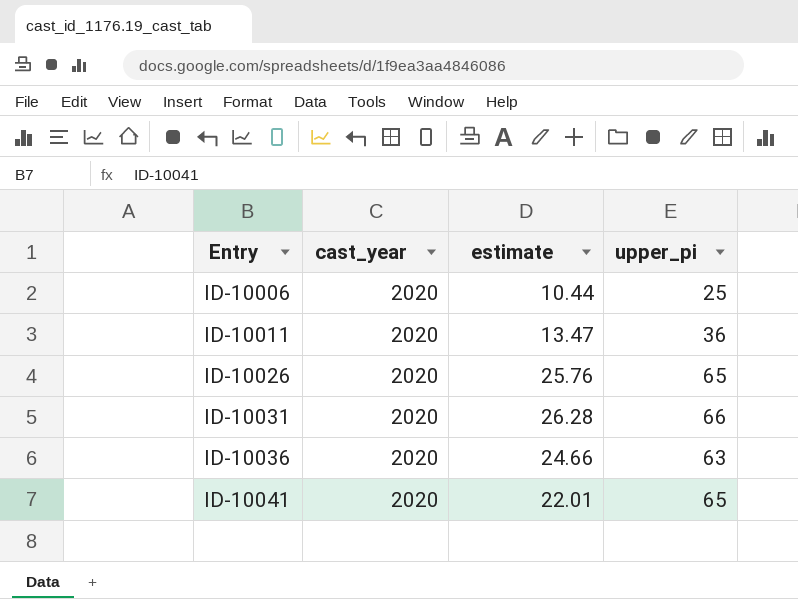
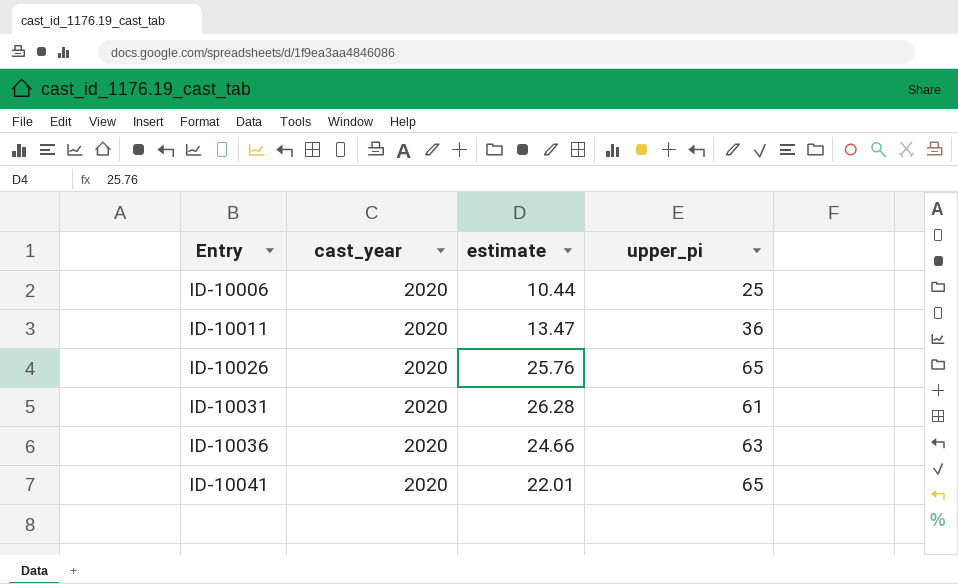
ID-10031 | upper_pi: 66 -> 61

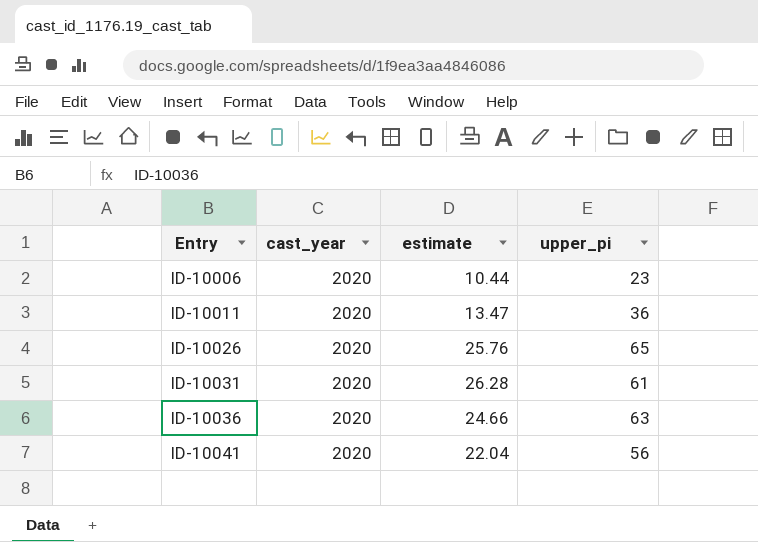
ID-10006 | upper_pi: 25 -> 23
ID-10041 | estimate: 22.01 -> 22.04
ID-10041 | upper_pi: 65 -> 56

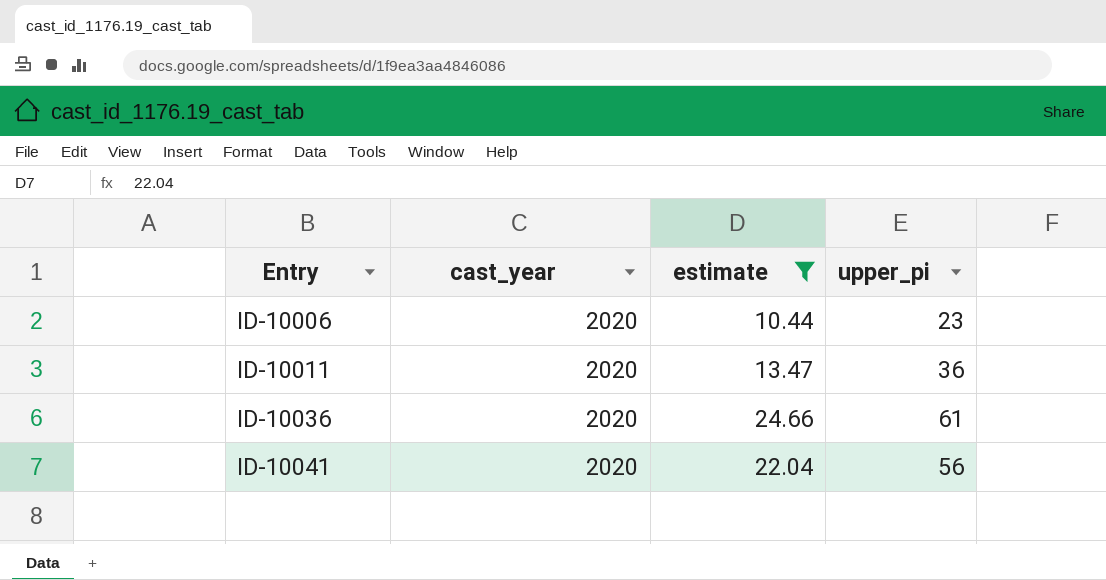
filter: none -> estimate <= 24.66
ID-10036 | upper_pi: 63 -> 61

